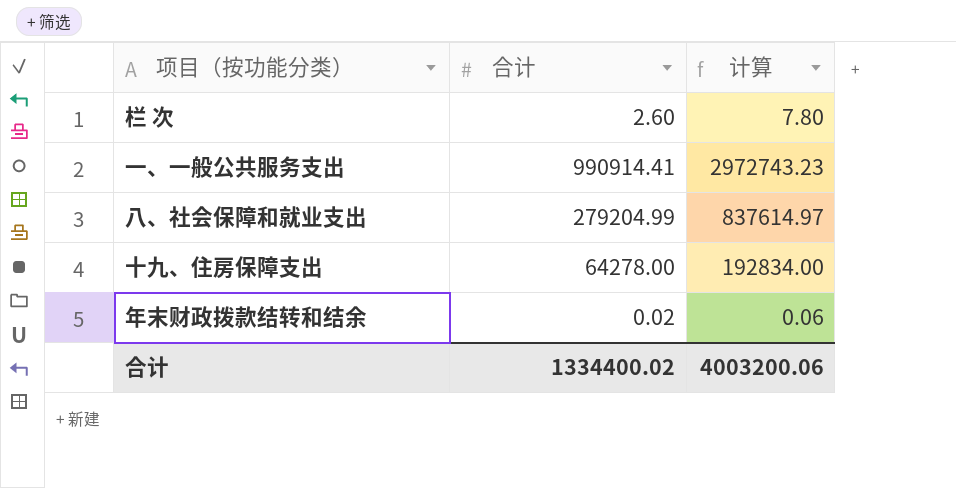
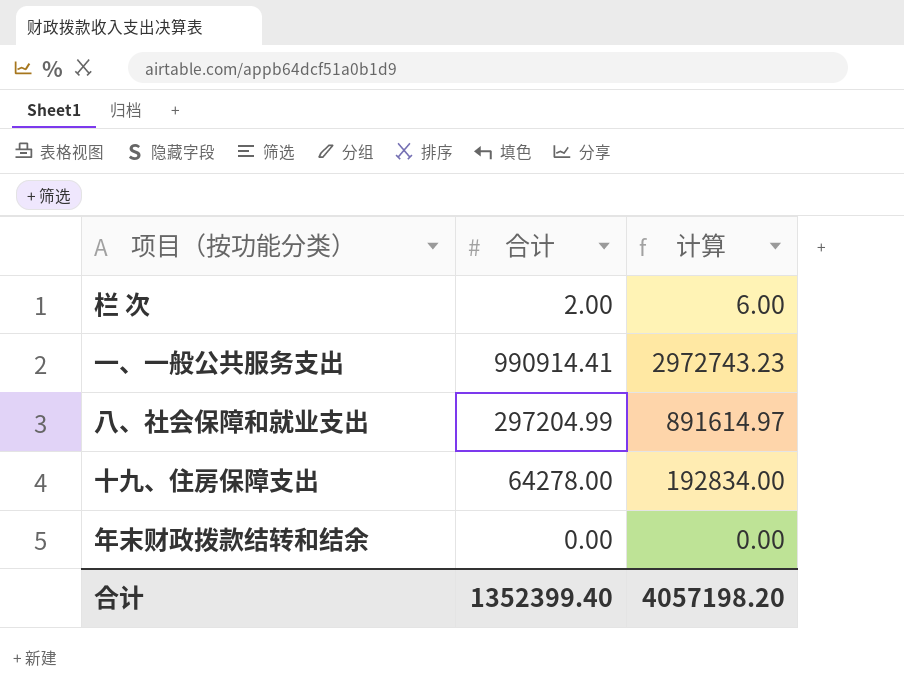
栏 次 | 合计: 2.60 -> 2.00
栏 次 | 计算: 7.80 -> 6.00
八、社会保障和就业支出 | 合计: 279204.99 -> 297204.99
八、社会保障和就业支出 | 计算: 837614.97 -> 891614.97
年末财政拨款结转和结余 | 合计: 0.02 -> 0.00
年末财政拨款结转和结余 | 计算: 0.06 -> 0.00
合计 | 合计: 1334400.02 -> 1352399.40
合计 | 计算: 4003200.06 -> 4057198.20

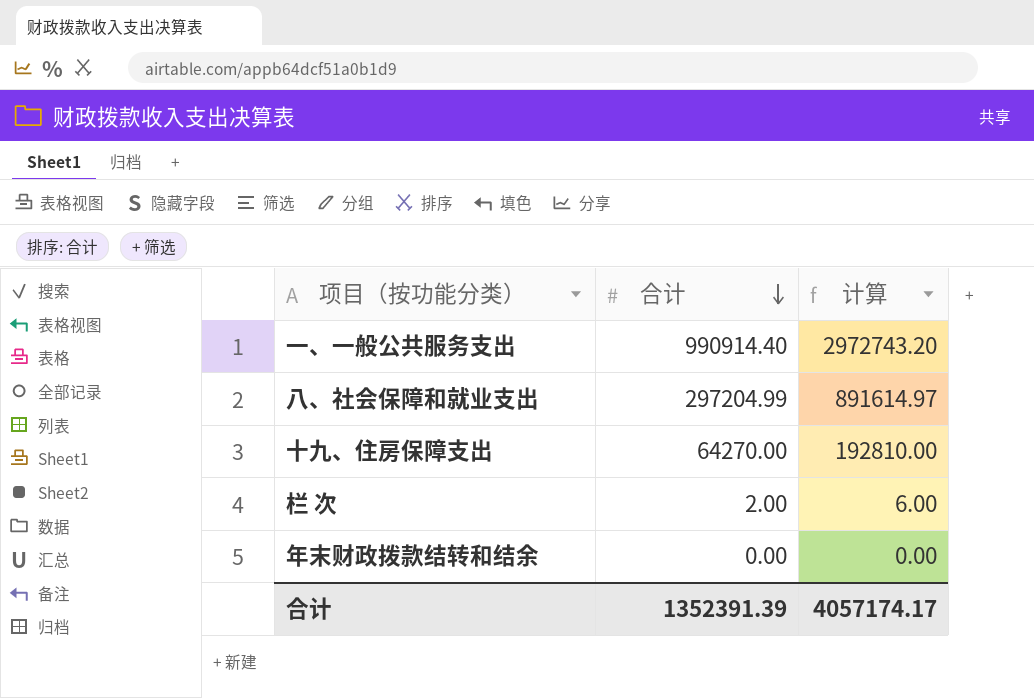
row order: none -> 合计 descending
一、一般公共服务支出 | 合计: 990914.41 -> 990914.40
一、一般公共服务支出 | 计算: 2972743.23 -> 2972743.20
十九、住房保障支出 | 合计: 64278.00 -> 64270.00
十九、住房保障支出 | 计算: 192834.00 -> 192810.00
合计 | 合计: 1352399.40 -> 1352391.39
合计 | 计算: 4057198.20 -> 4057174.17

